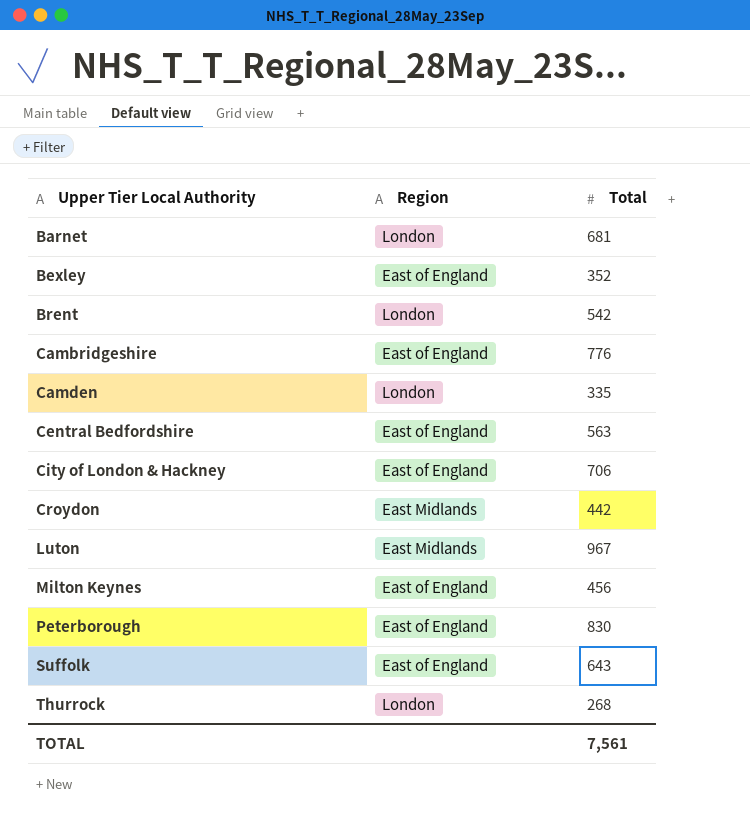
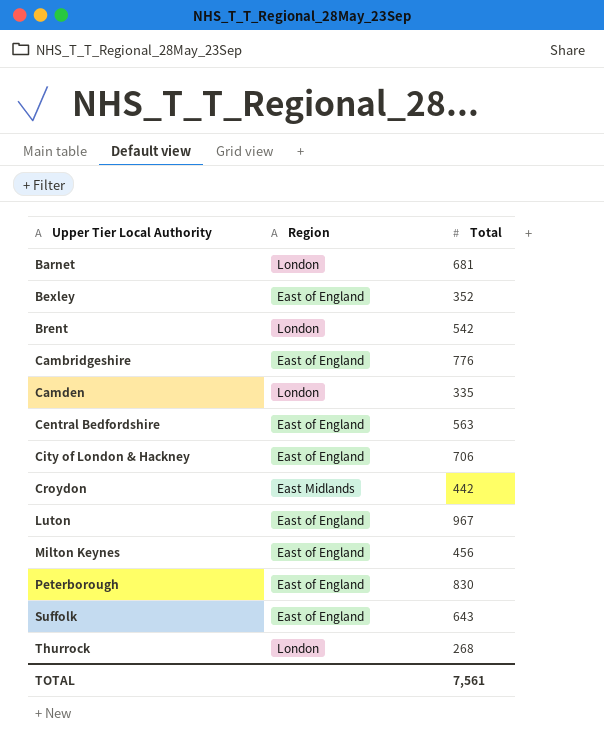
Luton | Region: East Midlands -> East of England

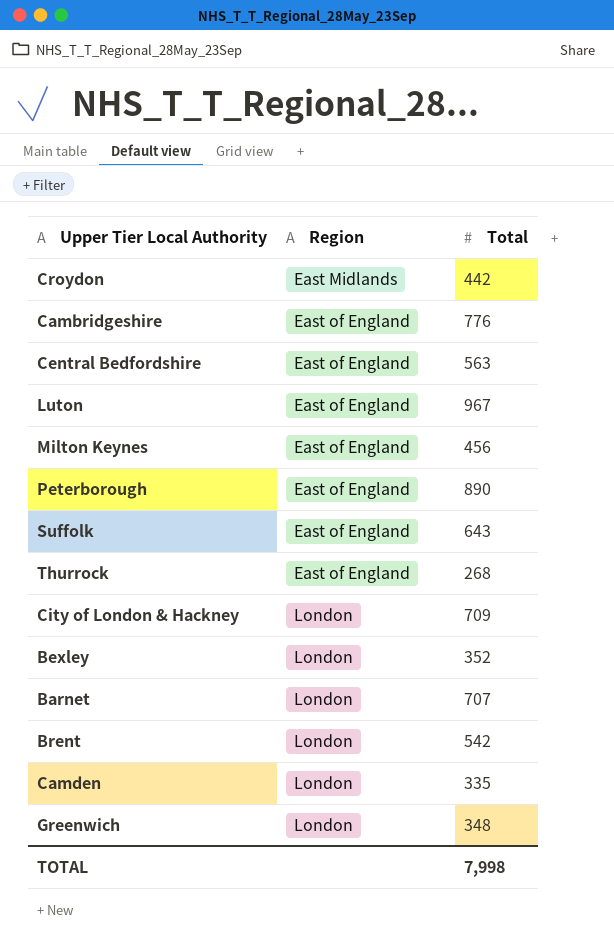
row order: Upper Tier Local Authority ascending -> Region ascending
Peterborough | Total: 830 -> 890
Thurrock | Region: London -> East of England
City of London & Hackney | Region: East of England -> London
City of London & Hackney | Total: 706 -> 709
Bexley | Region: East of England -> London
Barnet | Total: 681 -> 707
row Greenwich: none -> London | 348
TOTAL | Total: 7,561 -> 7,998

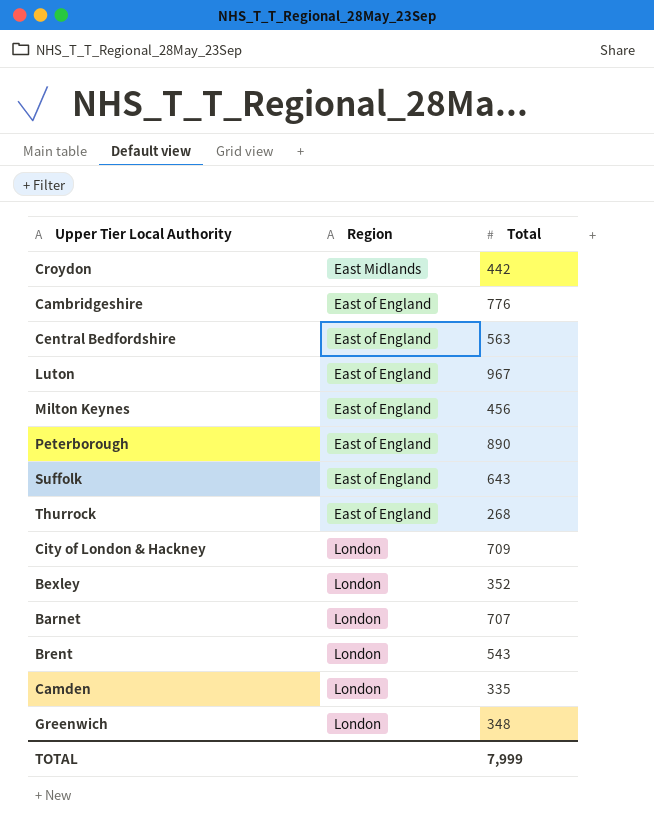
Brent | Total: 542 -> 543
TOTAL | Total: 7,998 -> 7,999

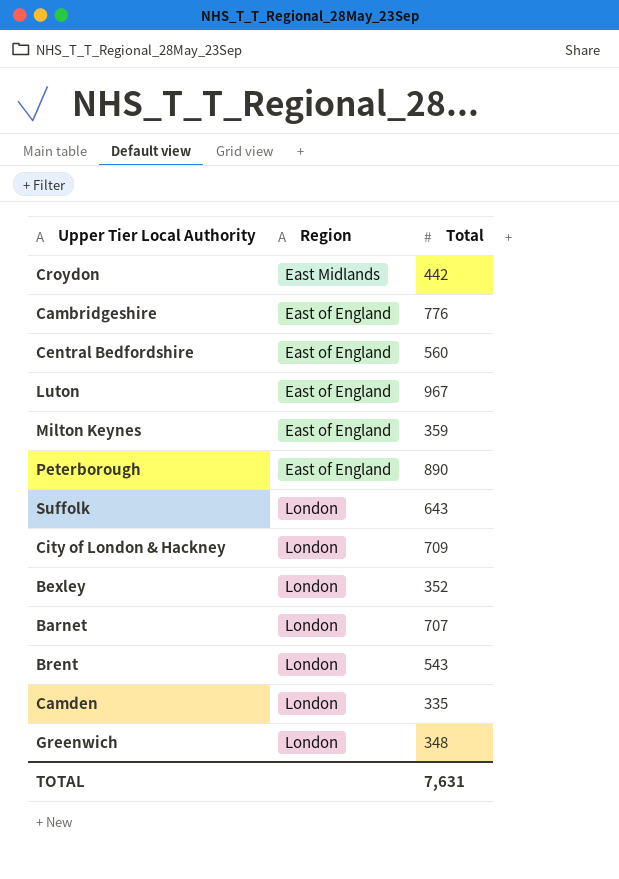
row Thurrock: East of England | 268 -> none
Central Bedfordshire | Total: 563 -> 560
Milton Keynes | Total: 456 -> 359
Suffolk | Region: East of England -> London
TOTAL | Total: 7,999 -> 7,631

